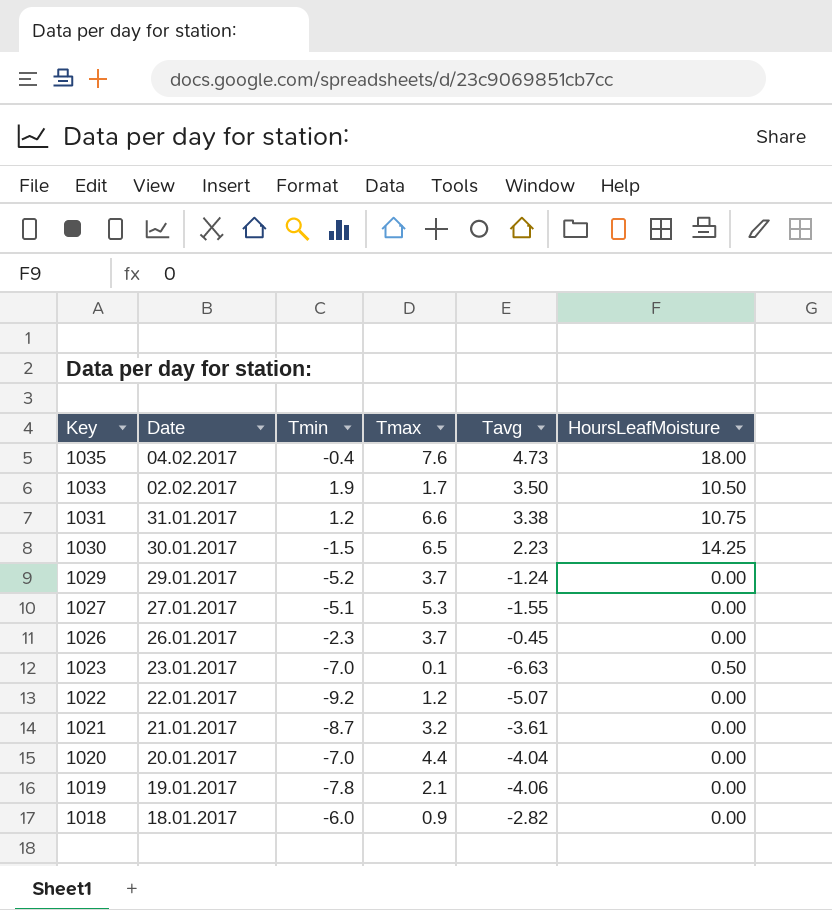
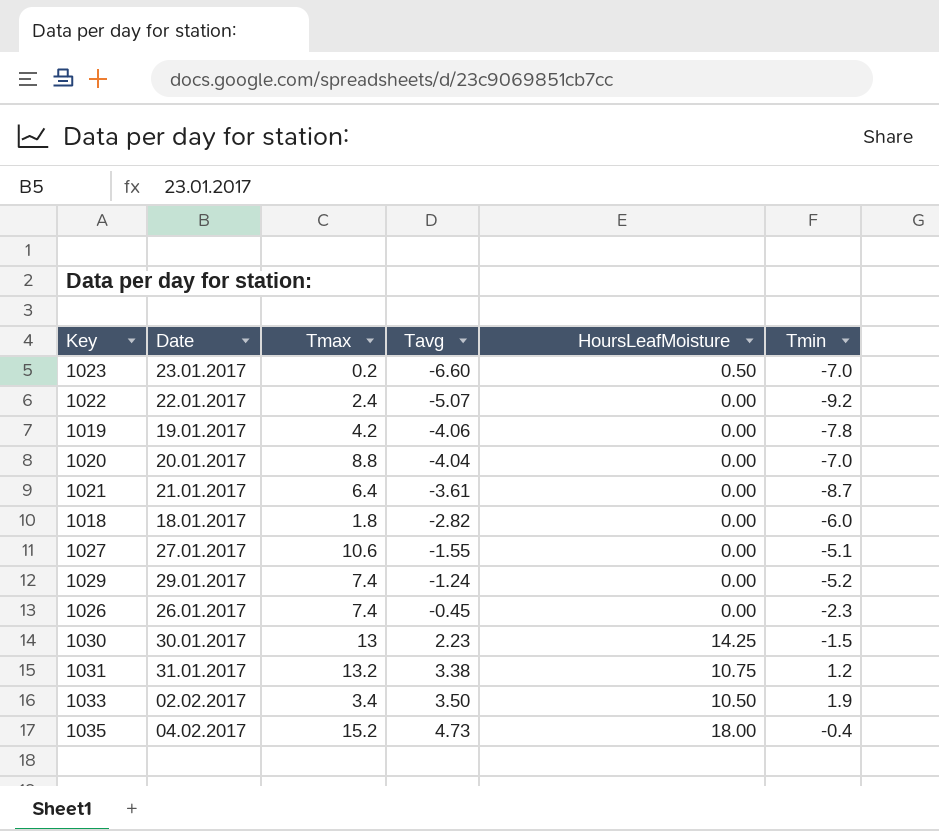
row order: Key descending -> Tavg ascending
column Tmin | position: 3 -> 6
1023 | Tmax: 0.1 -> 0.2
1023 | Tavg: -6.63 -> -6.60
1022 | Tmax: 1.2 -> 2.4
1019 | Tmax: 2.1 -> 4.2
1020 | Tmax: 4.4 -> 8.8
1021 | Tmax: 3.2 -> 6.4
1018 | Tmax: 0.9 -> 1.8
1027 | Tmax: 5.3 -> 10.6
1029 | Tmax: 3.7 -> 7.4
1026 | Tmax: 3.7 -> 7.4
1030 | Tmax: 6.5 -> 13
1031 | Tmax: 6.6 -> 13.2
1033 | Tmax: 1.7 -> 3.4
1035 | Tmax: 7.6 -> 15.2

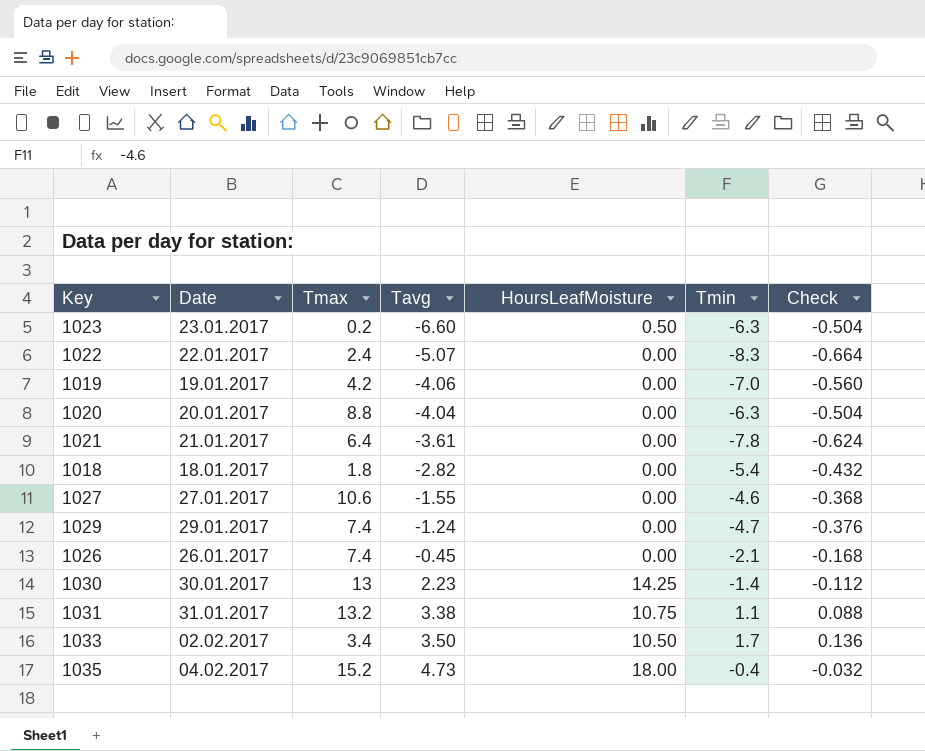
column Check | formula: none -> [Tmin] * 0.08
1023 | Tmin: -7.0 -> -6.3
1022 | Tmin: -9.2 -> -8.3
1019 | Tmin: -7.8 -> -7.0
1020 | Tmin: -7.0 -> -6.3
1021 | Tmin: -8.7 -> -7.8
1018 | Tmin: -6.0 -> -5.4
1027 | Tmin: -5.1 -> -4.6
1029 | Tmin: -5.2 -> -4.7
1026 | Tmin: -2.3 -> -2.1
1030 | Tmin: -1.5 -> -1.4
1031 | Tmin: 1.2 -> 1.1
1033 | Tmin: 1.9 -> 1.7

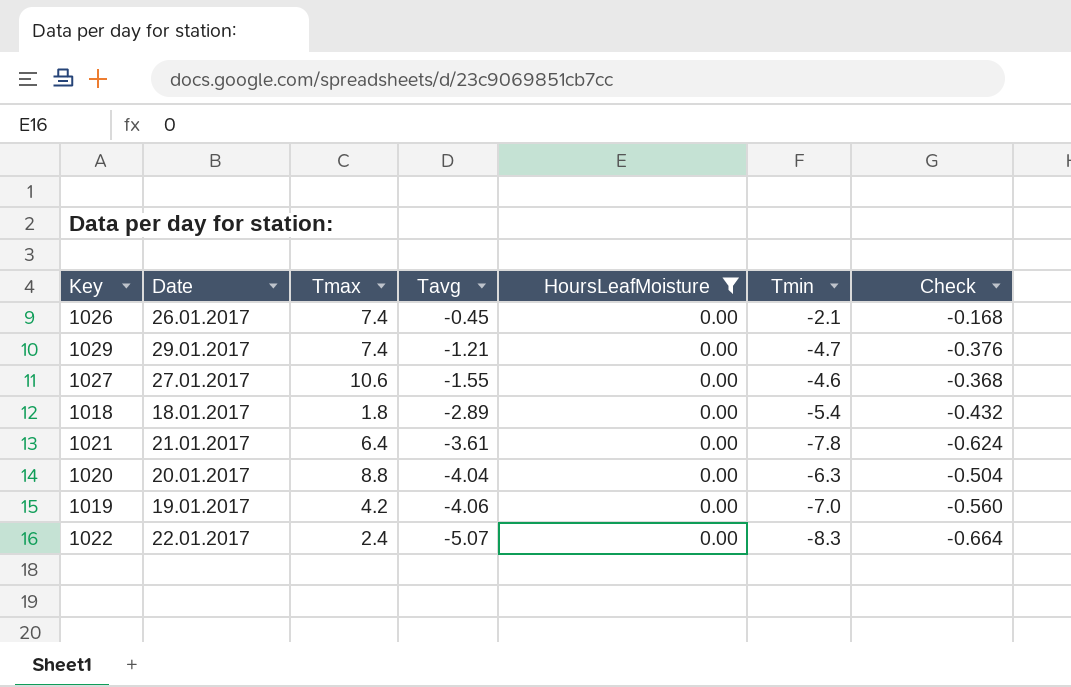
filter: none -> HoursLeafMoisture = 0.00
row order: Tavg ascending -> Tavg descending
1029 | Tavg: -1.24 -> -1.21
1018 | Tavg: -2.82 -> -2.89

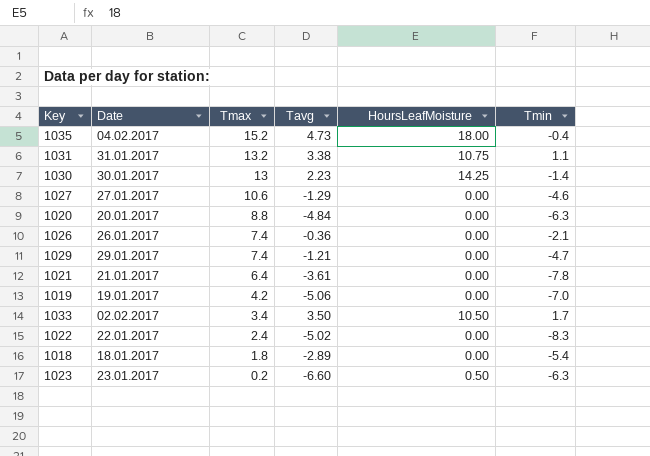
filter: HoursLeafMoisture = 0.00 -> none
row order: Tavg descending -> Tmax descending
column Check | formula: [Tmin] * 0.08 -> none
1027 | Tavg: -1.55 -> -1.29
1020 | Tavg: -4.04 -> -4.84
1026 | Tavg: -0.45 -> -0.36
1019 | Tavg: -4.06 -> -5.06
1022 | Tavg: -5.07 -> -5.02

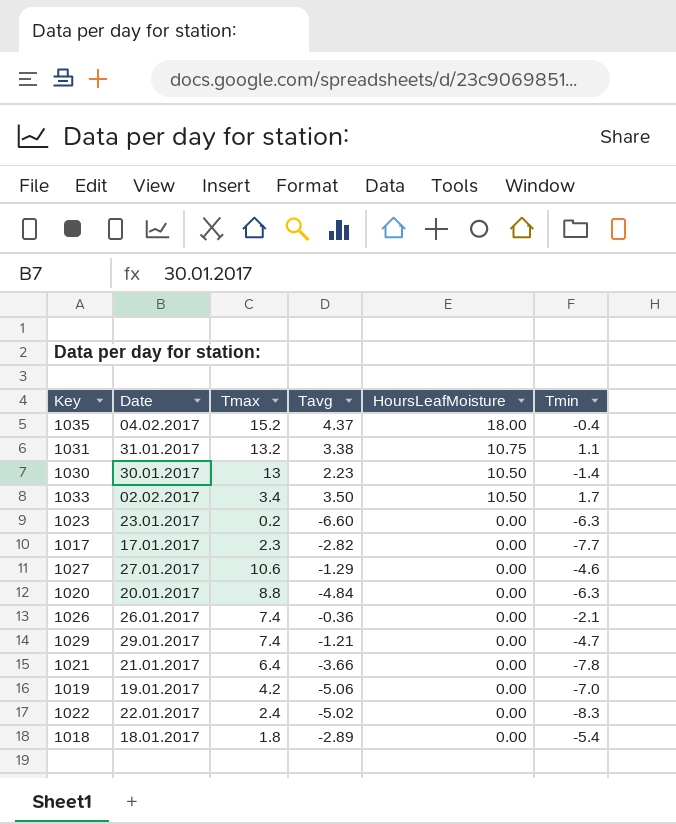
row order: Tmax descending -> HoursLeafMoisture descending
1035 | Tavg: 4.73 -> 4.37
1030 | HoursLeafMoisture: 14.25 -> 10.50
1023 | HoursLeafMoisture: 0.50 -> 0.00
row 1017: none -> 17.01.2017 | 2.3 | -2.82 | 0.00 | -7.7
1021 | Tavg: -3.61 -> -3.66

